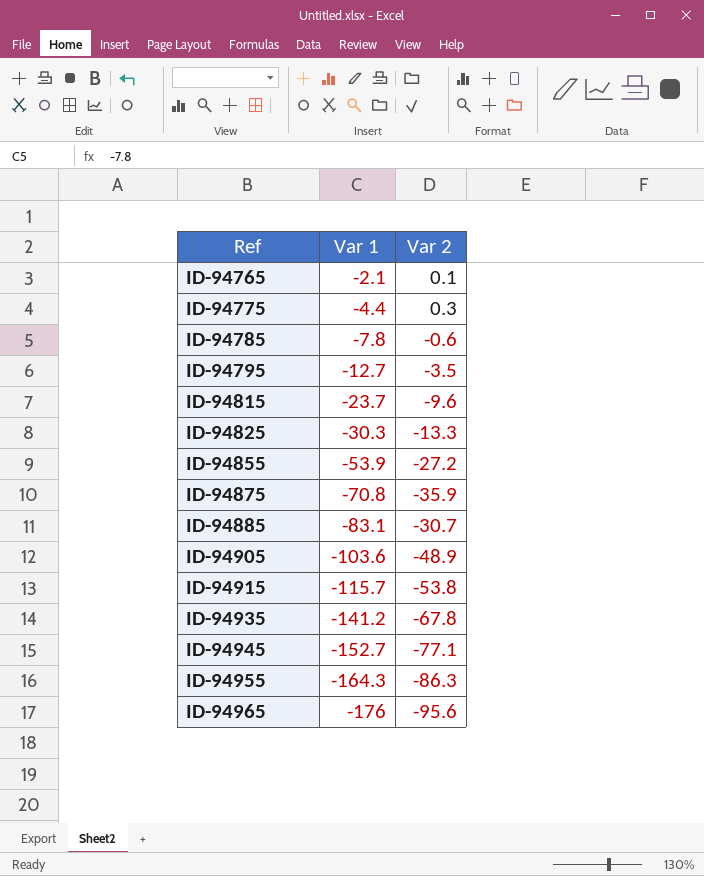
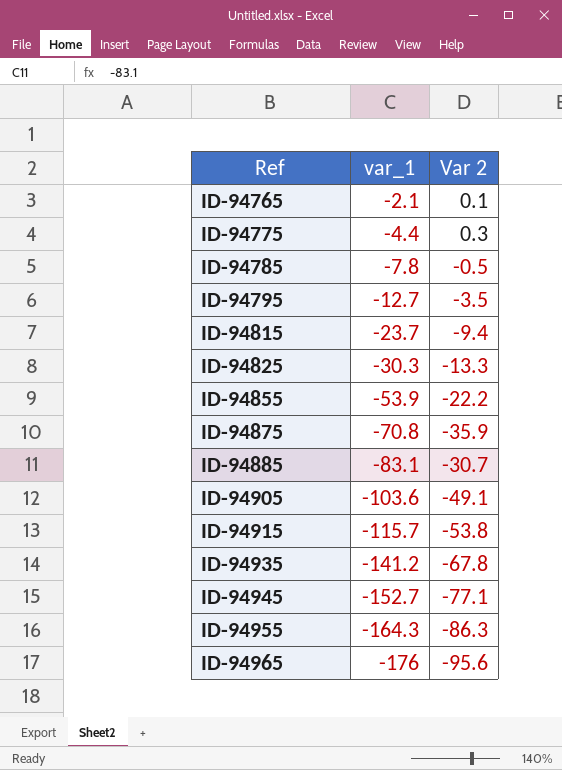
column name: Var 1 -> var_1
ID-94785 | Var 2: -0.6 -> -0.5
ID-94815 | Var 2: -9.6 -> -9.4
ID-94855 | Var 2: -27.2 -> -22.2
ID-94905 | Var 2: -48.9 -> -49.1

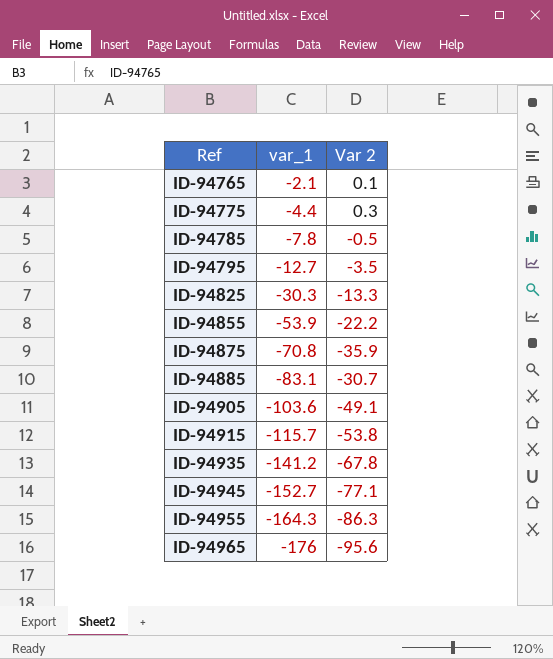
row ID-94815: -23.7 | -9.4 -> none

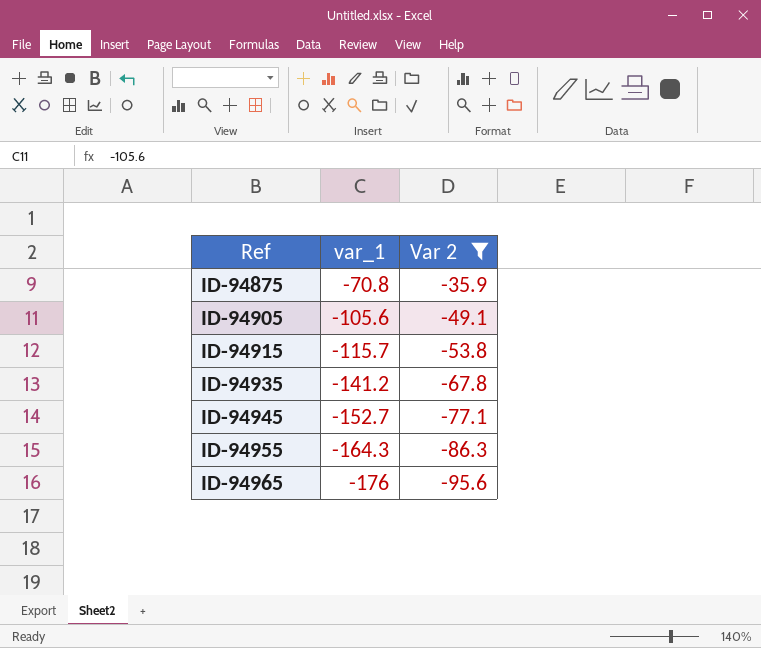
filter: none -> Var 2 <= -35.9
ID-94905 | var_1: -103.6 -> -105.6

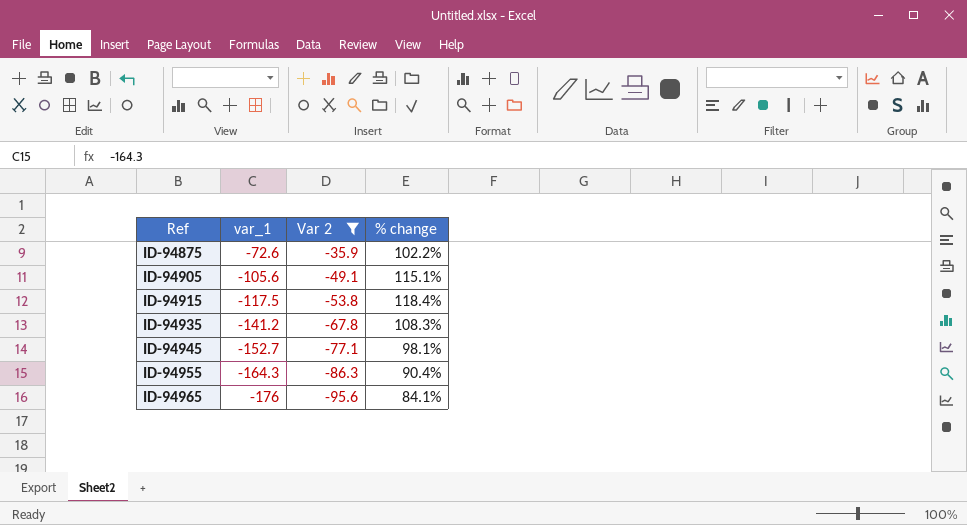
column % change | formula: none -> ([var_1] - [Var 2]) / [Var 2]
ID-94875 | var_1: -70.8 -> -72.6
ID-94915 | var_1: -115.7 -> -117.5

